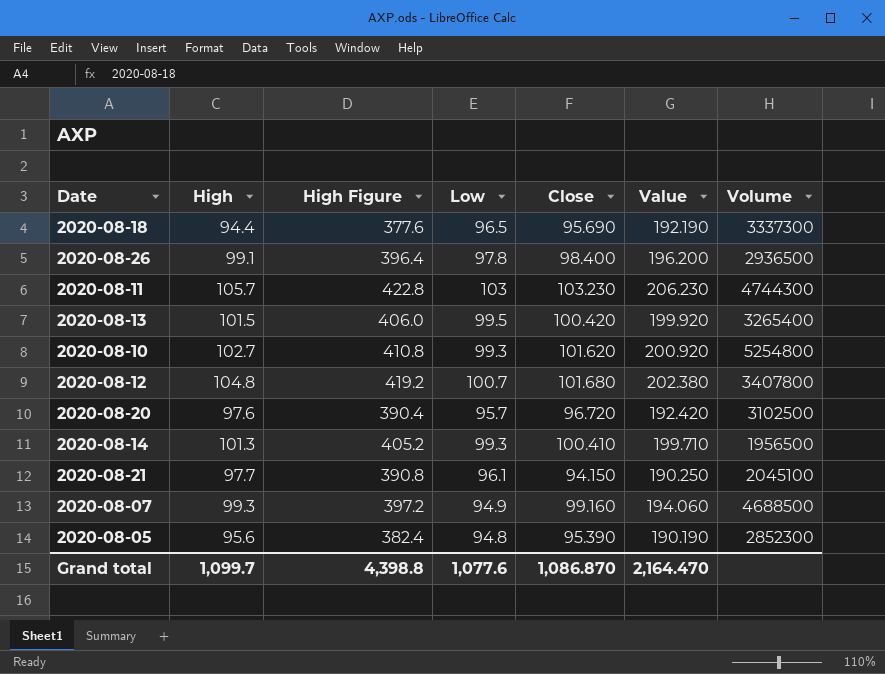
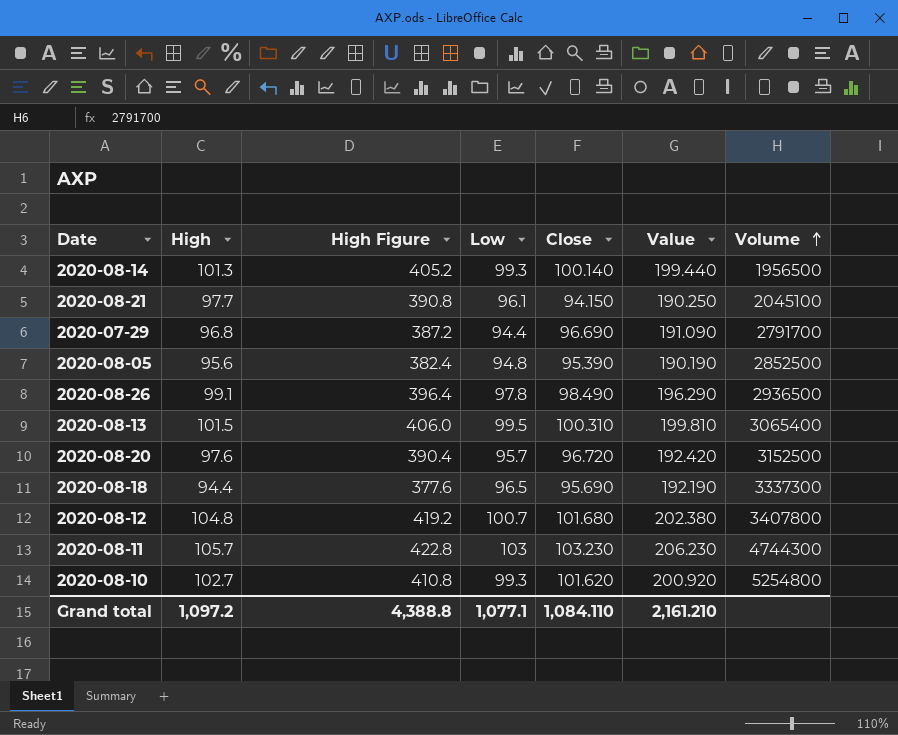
row order: none -> Volume ascending
row 2020-08-07: 99.3 | 397.2 | 94.9 | 99.160 | 194.060 | 4688500 -> none
2020-08-14 | Close: 100.410 -> 100.140
2020-08-14 | Value: 199.710 -> 199.440
row 2020-07-29: none -> 96.8 | 387.2 | 94.4 | 96.690 | 191.090 | 2791700
2020-08-05 | Volume: 2852300 -> 2852500
2020-08-26 | Close: 98.400 -> 98.490
2020-08-26 | Value: 196.200 -> 196.290
2020-08-13 | Close: 100.420 -> 100.310
2020-08-13 | Value: 199.920 -> 199.810
2020-08-13 | Volume: 3265400 -> 3065400
2020-08-20 | Volume: 3102500 -> 3152500
Grand total | High: 1,099.7 -> 1,097.2
Grand total | High Figure: 4,398.8 -> 4,388.8
Grand total | Low: 1,077.6 -> 1,077.1
Grand total | Close: 1,086.870 -> 1,084.110
Grand total | Value: 2,164.470 -> 2,161.210

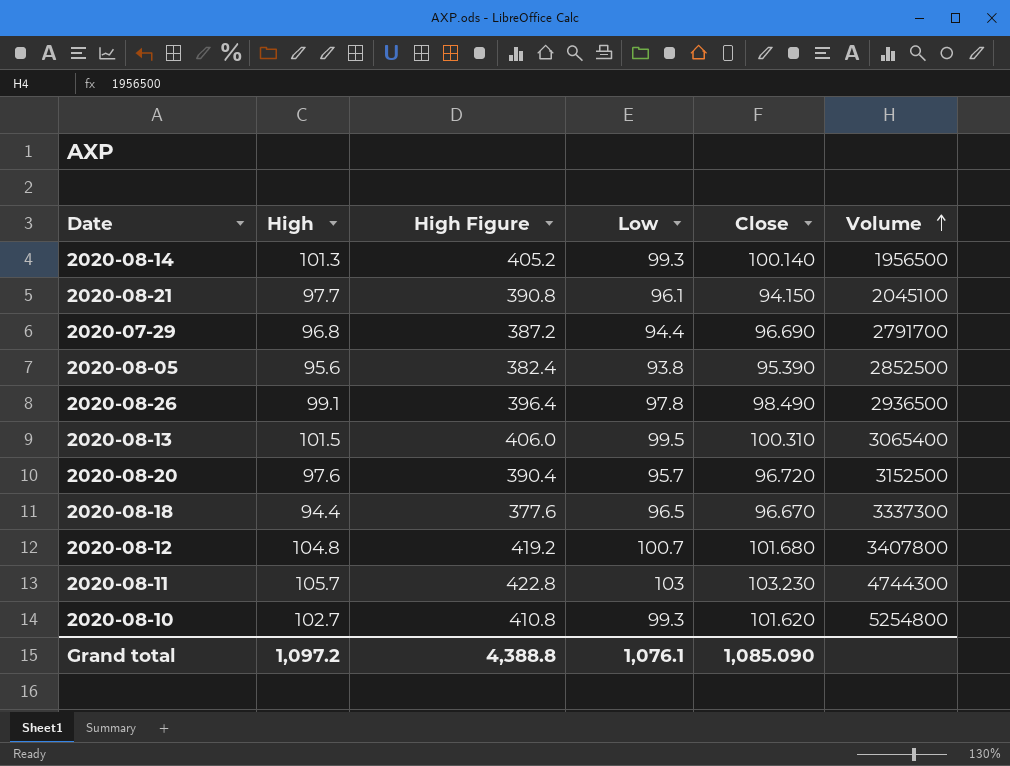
column Value | formula: [Low] + [Close] -> none
2020-08-05 | Low: 94.8 -> 93.8
2020-08-18 | Close: 95.690 -> 96.670
Grand total | Low: 1,077.1 -> 1,076.1
Grand total | Close: 1,084.110 -> 1,085.090

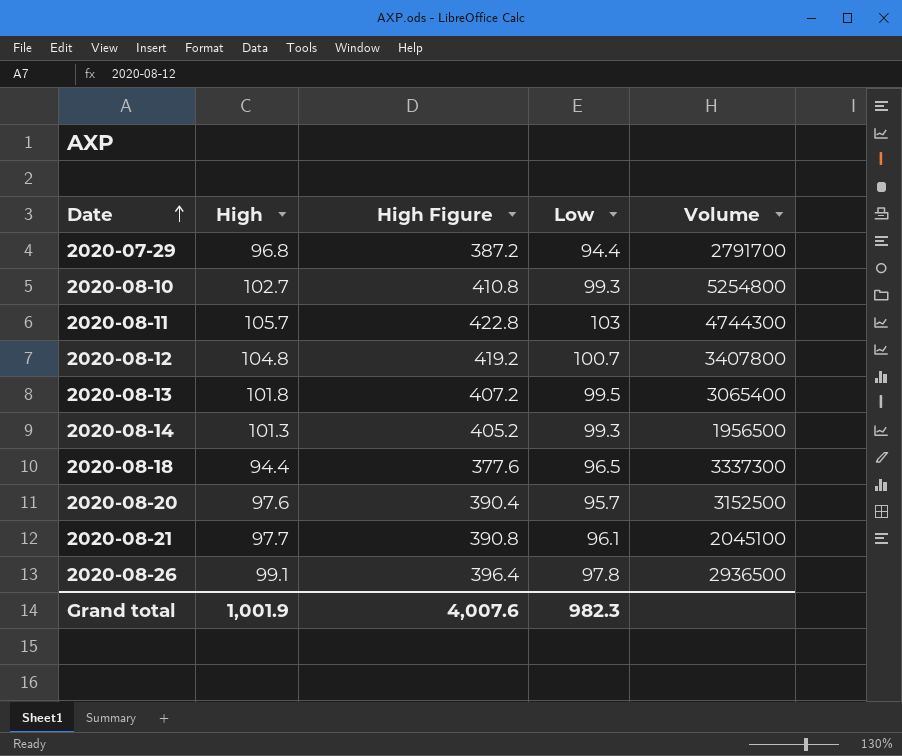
row order: Volume ascending -> Date ascending
column Close | position: 5 -> none
row 2020-08-05: 95.6 | 382.4 | 93.8 | 95.390 | 2852500 -> none
2020-08-13 | High: 101.5 -> 101.8
2020-08-13 | High Figure: 406.0 -> 407.2
Grand total | High: 1,097.2 -> 1,001.9
Grand total | High Figure: 4,388.8 -> 4,007.6
Grand total | Low: 1,076.1 -> 982.3

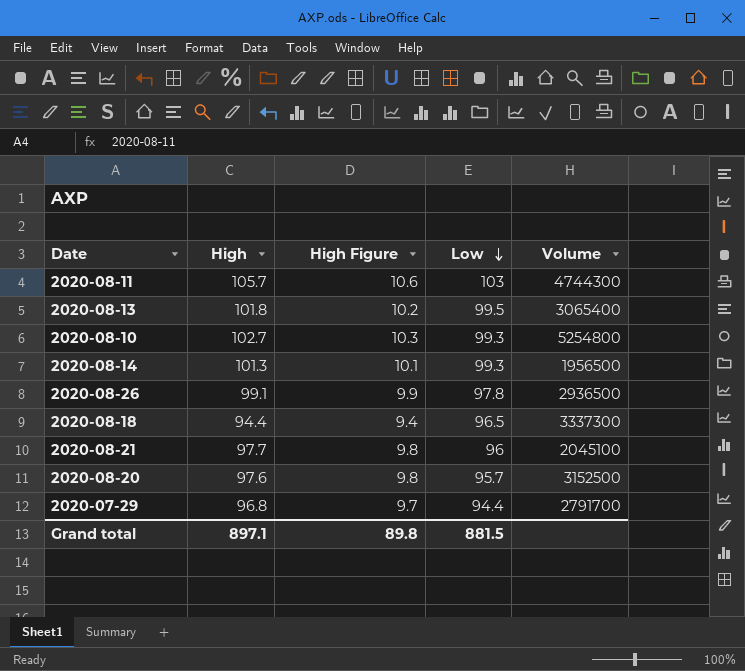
row order: Date ascending -> Low descending
column High Figure | formula: [High] * 4 -> [High] * 0.1
row 2020-08-12: 104.8 | 419.2 | 100.7 | 3407800 -> none
2020-08-21 | Low: 96.1 -> 96
Grand total | High: 1,001.9 -> 897.1
Grand total | High Figure: 4,007.6 -> 89.8
Grand total | Low: 982.3 -> 881.5

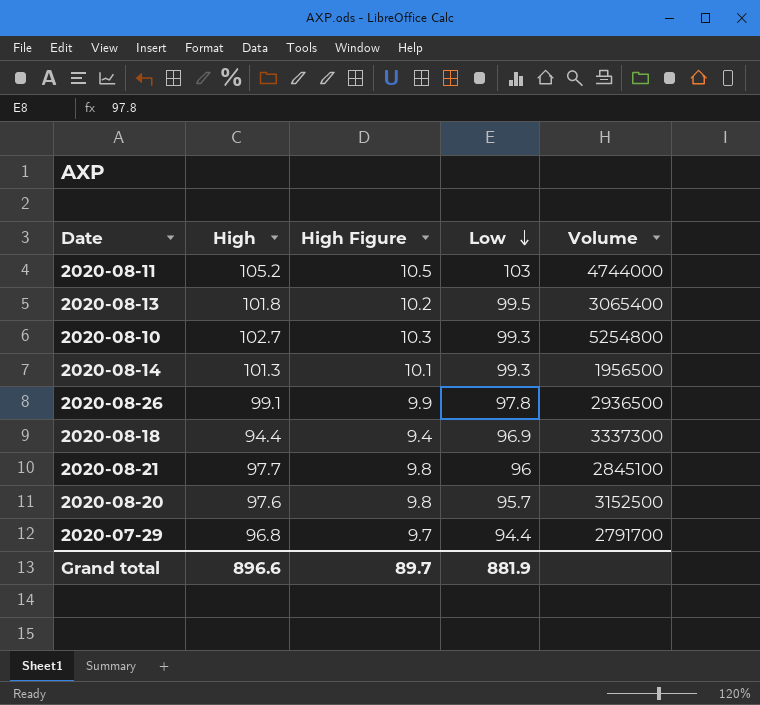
2020-08-11 | High: 105.7 -> 105.2
2020-08-11 | High Figure: 10.6 -> 10.5
2020-08-11 | Volume: 4744300 -> 4744000
2020-08-18 | Low: 96.5 -> 96.9
2020-08-21 | Volume: 2045100 -> 2845100
Grand total | High: 897.1 -> 896.6
Grand total | High Figure: 89.8 -> 89.7
Grand total | Low: 881.5 -> 881.9

